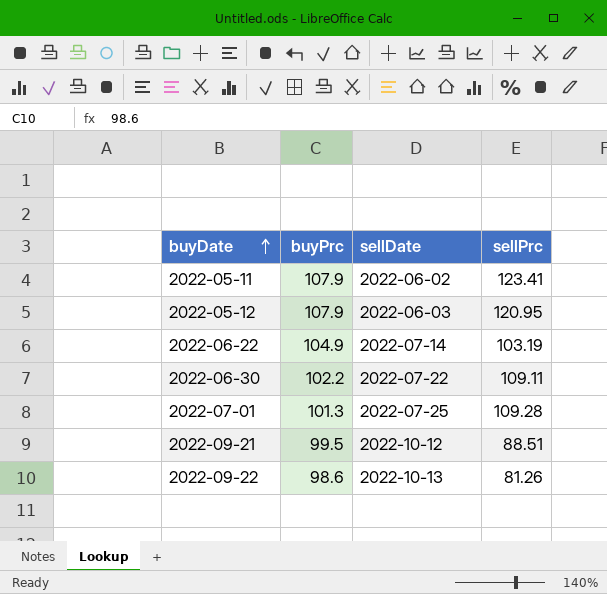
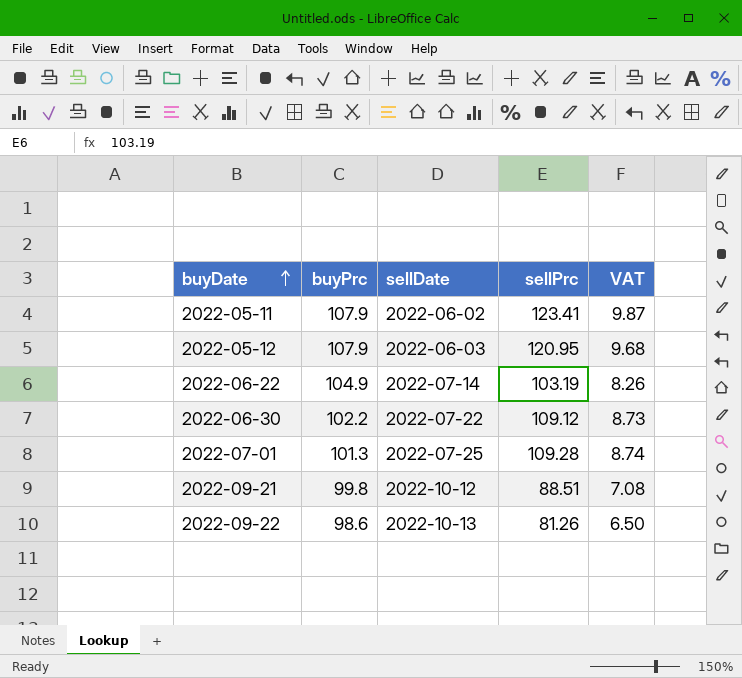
column VAT | formula: none -> [sellPrc] * 0.08
2022-06-30 | sellPrc: 109.11 -> 109.12
2022-09-21 | buyPrc: 99.5 -> 99.8

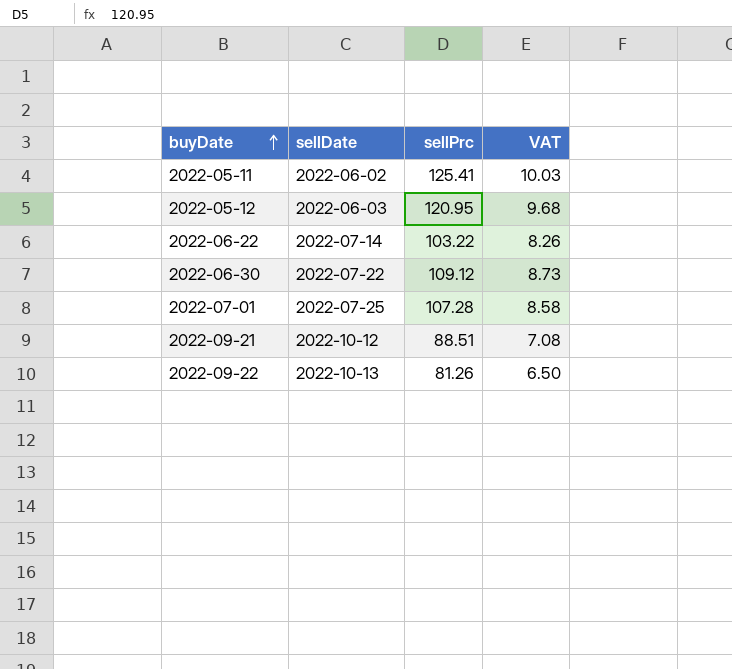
column buyPrc | position: 2 -> none
2022-05-11 | sellPrc: 123.41 -> 125.41
2022-05-11 | VAT: 9.87 -> 10.03
2022-06-22 | sellPrc: 103.19 -> 103.22
2022-07-01 | sellPrc: 109.28 -> 107.28
2022-07-01 | VAT: 8.74 -> 8.58

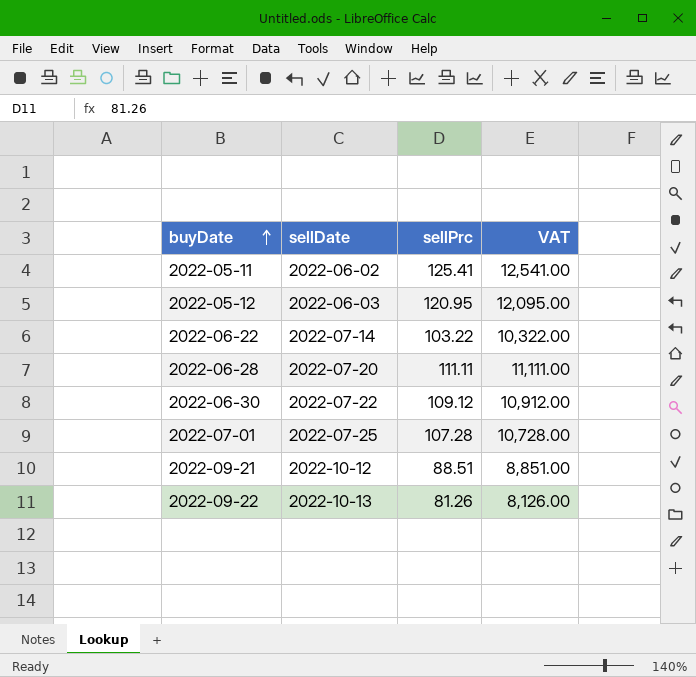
column VAT | formula: [sellPrc] * 0.08 -> [sellPrc] * 100
row 2022-06-28: none -> 2022-07-20 | 111.11 | 11,111.00

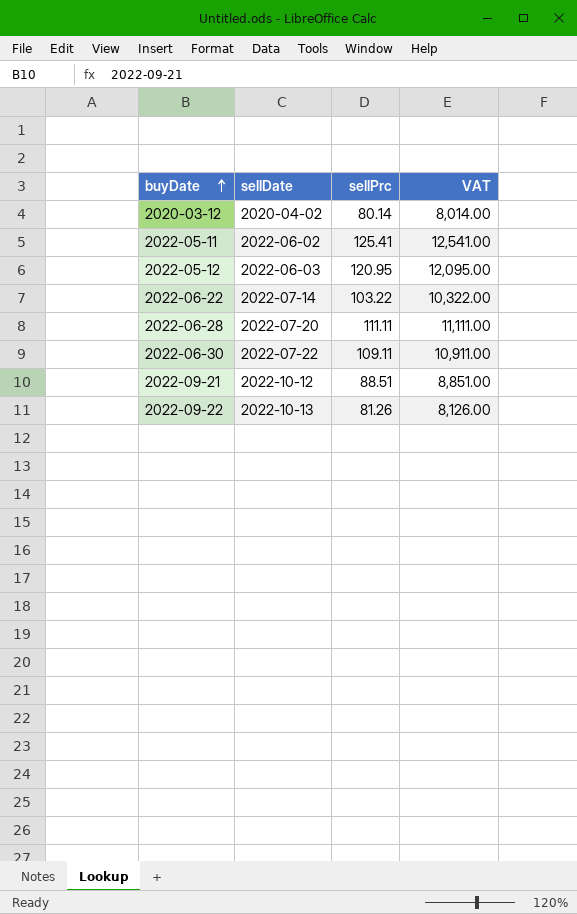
row 2022-07-01: 2022-07-25 | 107.28 | 10,728.00 -> none
row 2020-03-12: none -> 2020-04-02 | 80.14 | 8,014.00
2022-06-30 | sellPrc: 109.12 -> 109.11
2022-06-30 | VAT: 10,912.00 -> 10,911.00

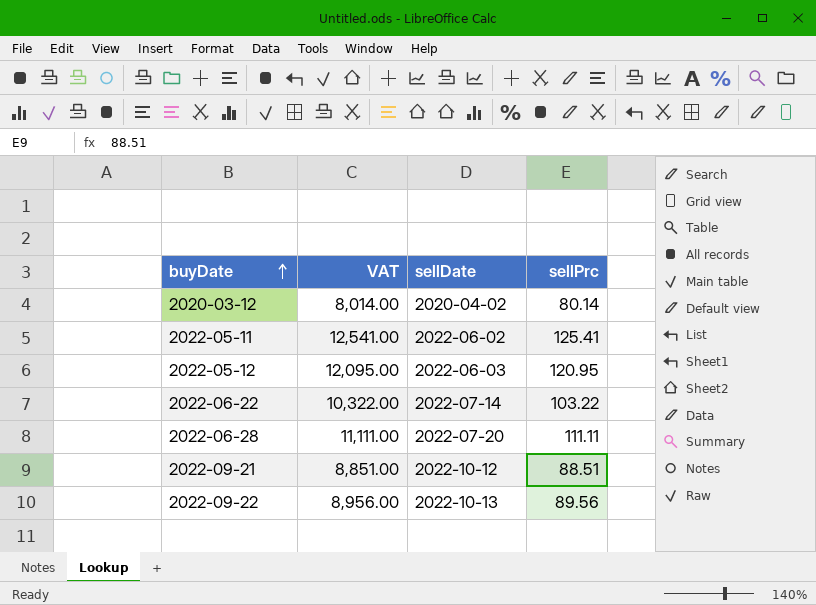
column VAT | position: 4 -> 2
row 2022-06-30: 2022-07-22 | 109.11 | 10,911.00 -> none
2022-09-22 | VAT: 8,126.00 -> 8,956.00
2022-09-22 | sellPrc: 81.26 -> 89.56

